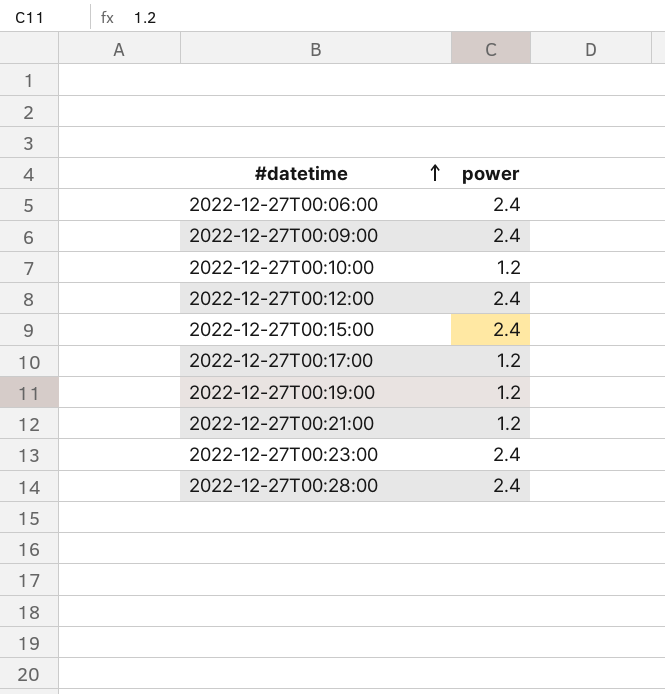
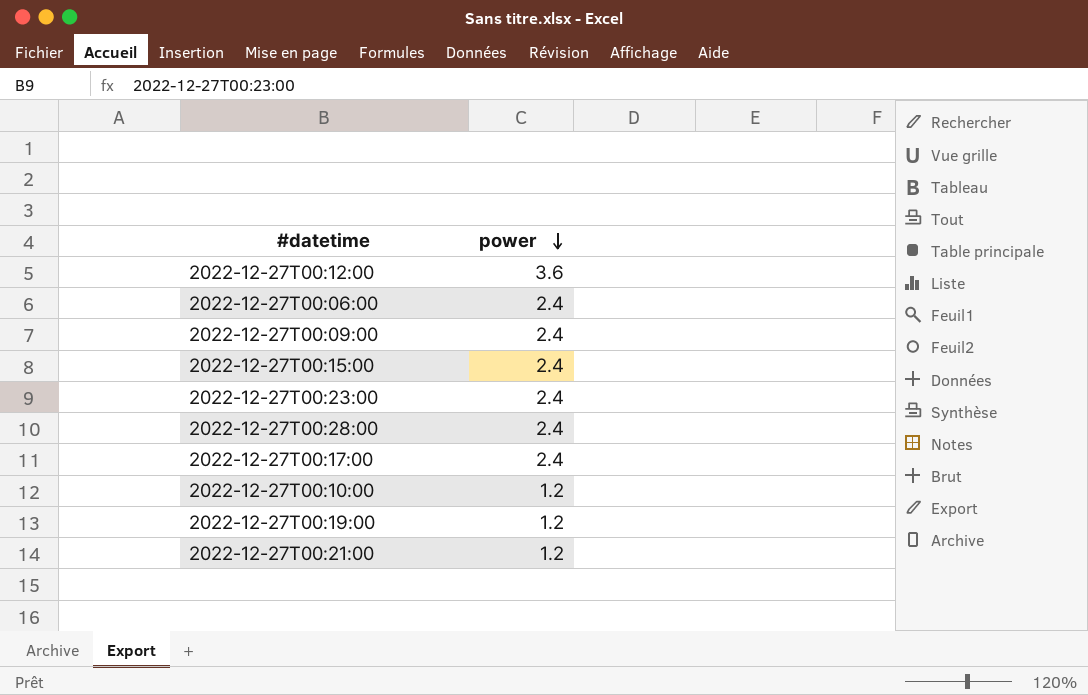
row order: #datetime ascending -> power descending
2022-12-27T00:12:00 | power: 2.4 -> 3.6
2022-12-27T00:17:00 | power: 1.2 -> 2.4

